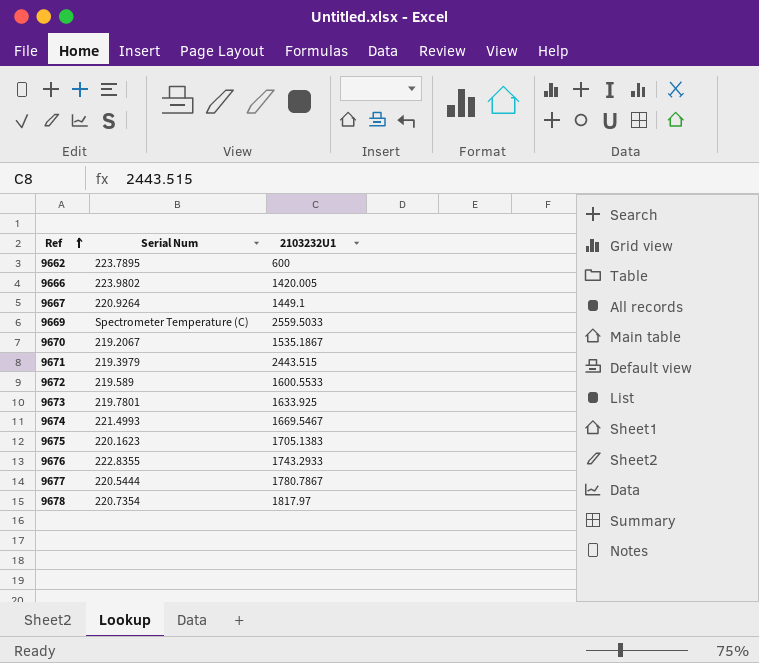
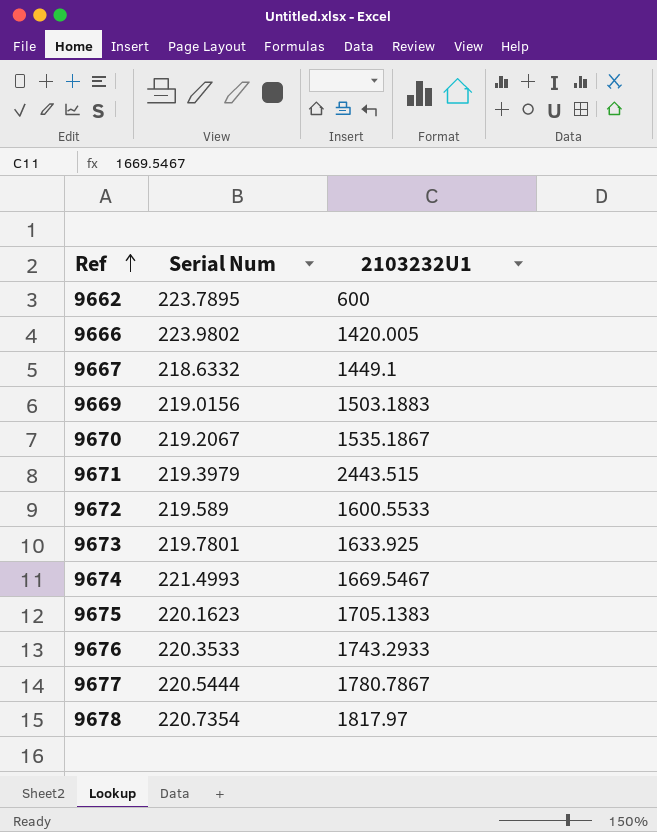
9667 | Serial Num: 220.9264 -> 218.6332
9669 | Serial Num: Spectrometer Temperature (C) -> 219.0156
9669 | 2103232U1: 2559.5033 -> 1503.1883
9676 | Serial Num: 222.8355 -> 220.3533

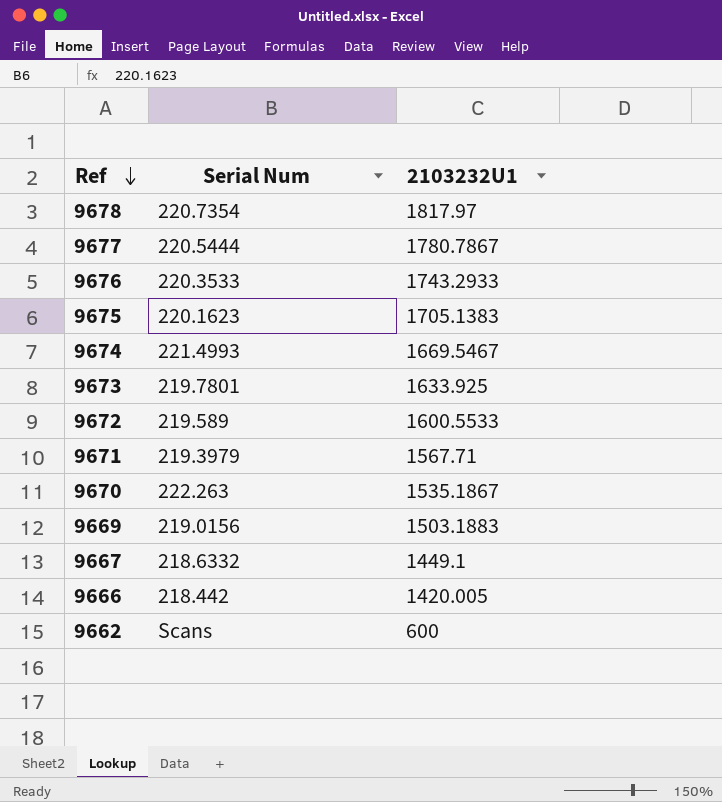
row order: Ref ascending -> Ref descending
9671 | 2103232U1: 2443.515 -> 1567.71
9670 | Serial Num: 219.2067 -> 222.263
9666 | Serial Num: 223.9802 -> 218.442
9662 | Serial Num: 223.7895 -> Scans

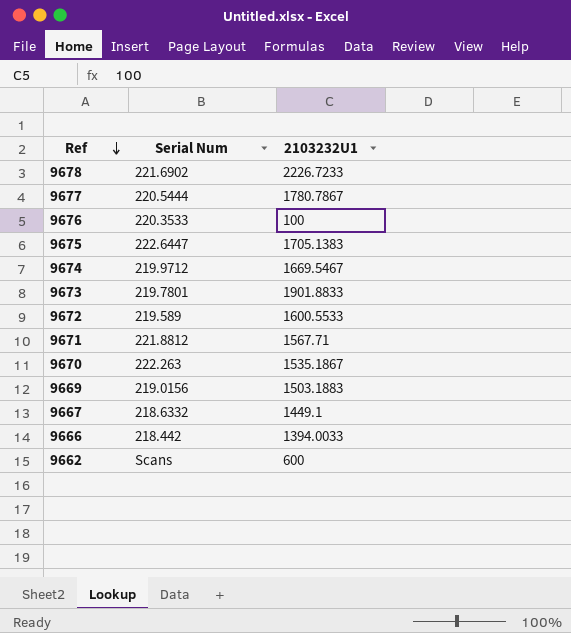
9678 | Serial Num: 220.7354 -> 221.6902
9678 | 2103232U1: 1817.97 -> 2226.7233
9676 | 2103232U1: 1743.2933 -> 100
9675 | Serial Num: 220.1623 -> 222.6447
9674 | Serial Num: 221.4993 -> 219.9712
9673 | 2103232U1: 1633.925 -> 1901.8833
9671 | Serial Num: 219.3979 -> 221.8812
9666 | 2103232U1: 1420.005 -> 1394.0033

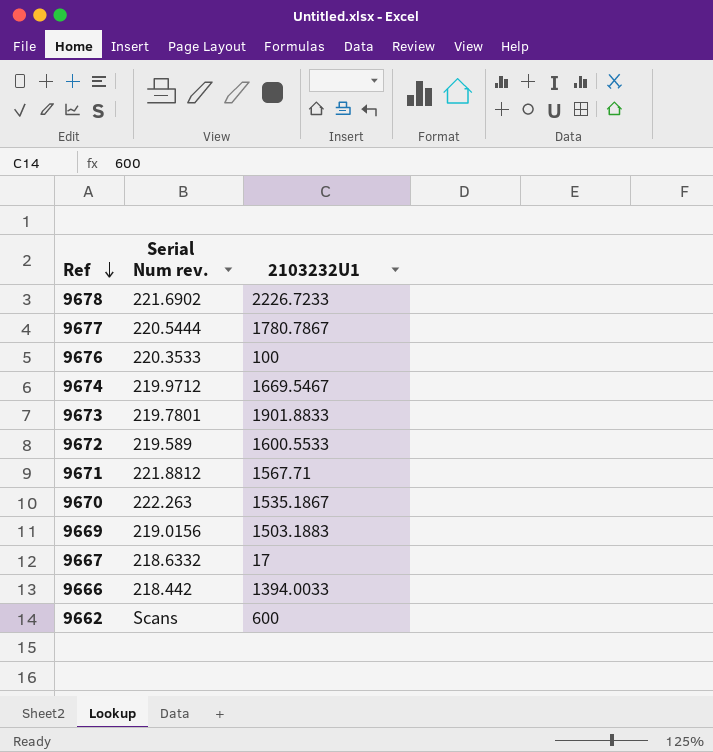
column name: Serial Num -> Serial Num rev.
row 9675: 222.6447 | 1705.1383 -> none
9667 | 2103232U1: 1449.1 -> 17

